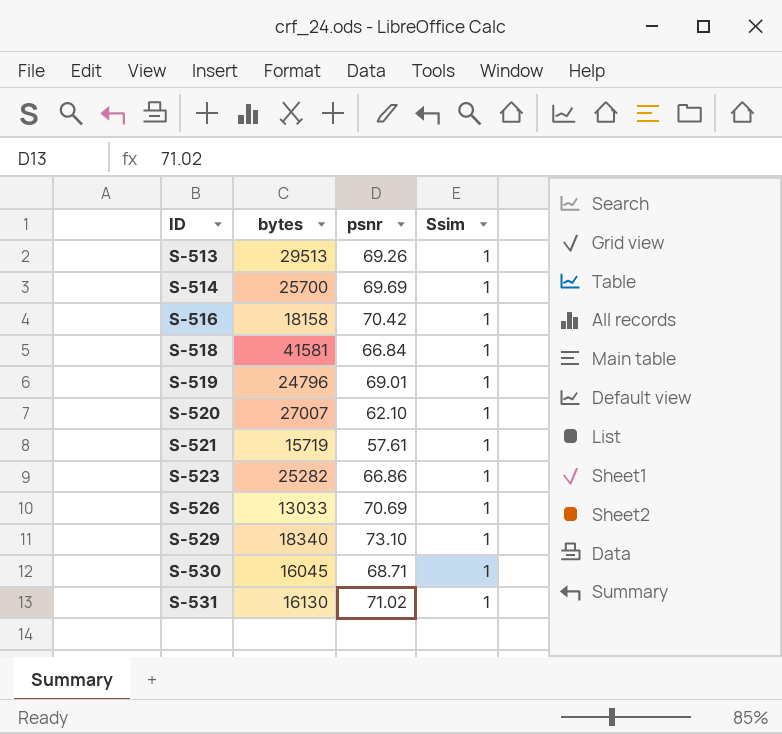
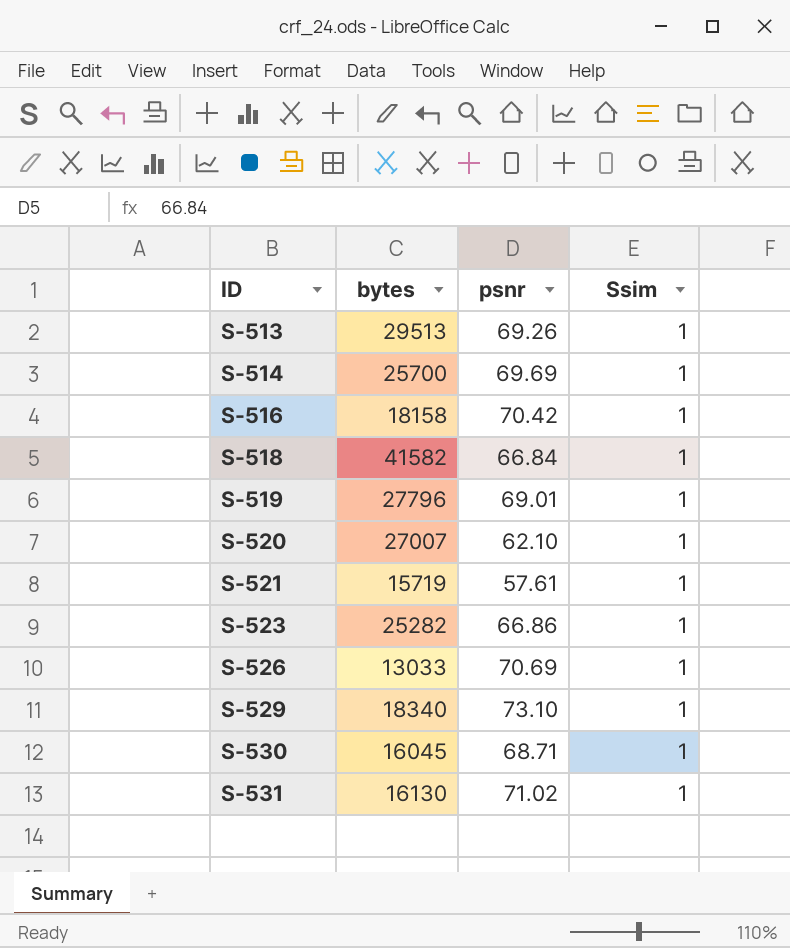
S-518 | bytes: 41581 -> 41582
S-519 | bytes: 24796 -> 27796

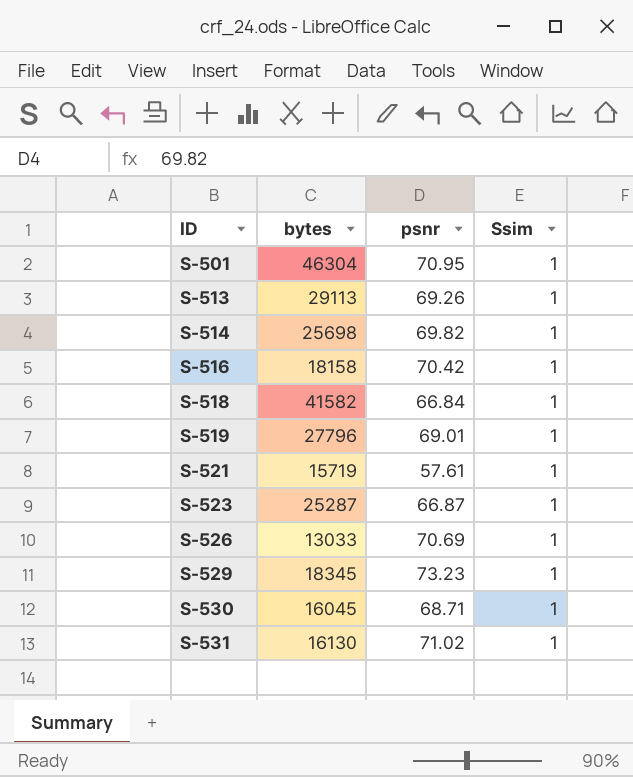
row S-520: 27007 | 62.10 | 1 -> none
row S-501: none -> 46304 | 70.95 | 1
S-513 | bytes: 29513 -> 29113
S-514 | bytes: 25700 -> 25698
S-514 | psnr: 69.69 -> 69.82
S-523 | bytes: 25282 -> 25287
S-523 | psnr: 66.86 -> 66.87
S-529 | bytes: 18340 -> 18345
S-529 | psnr: 73.10 -> 73.23

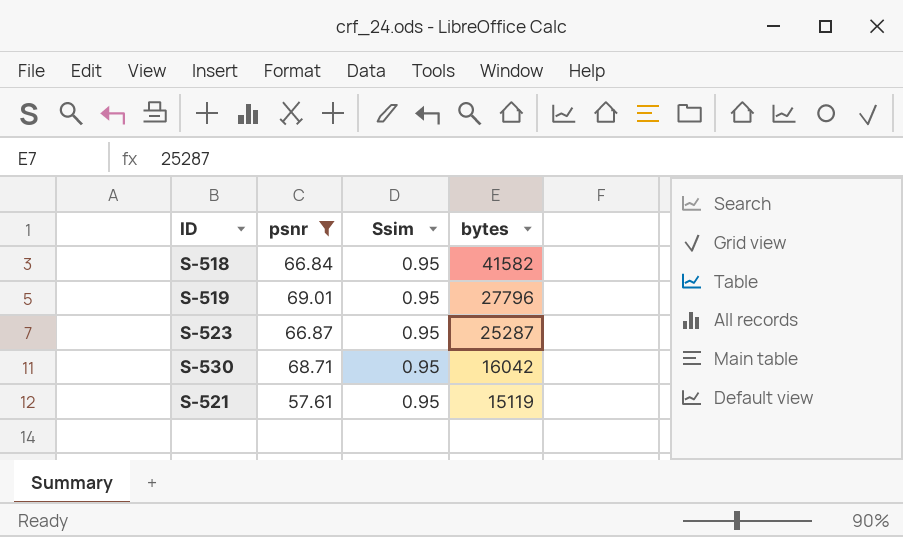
filter: none -> psnr <= 69.01
row order: ID ascending -> bytes descending
column bytes | position: 2 -> 4
S-518 | Ssim: 1 -> 0.95
S-519 | Ssim: 1 -> 0.95
S-523 | Ssim: 1 -> 0.95
S-530 | Ssim: 1 -> 0.95
S-530 | bytes: 16045 -> 16042
S-521 | Ssim: 1 -> 0.95
S-521 | bytes: 15719 -> 15119

